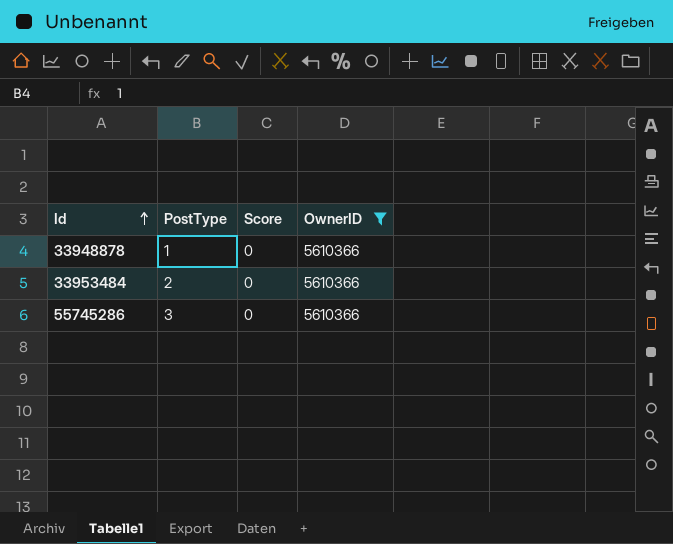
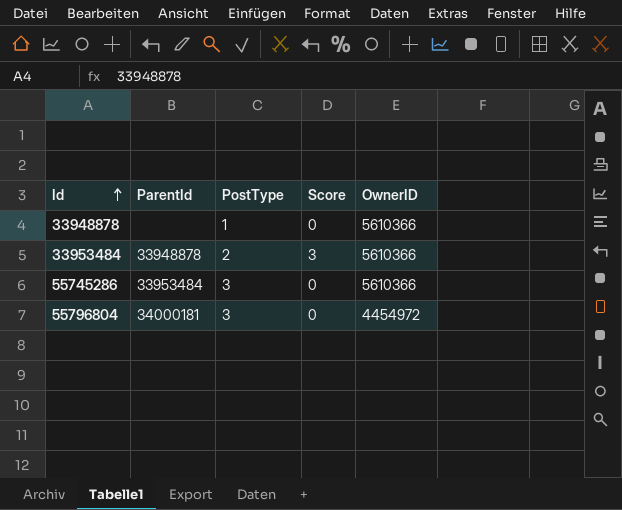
filter: OwnerID = 5610366 -> none
column ParentId | position: none -> 2
33953484 | Score: 0 -> 3

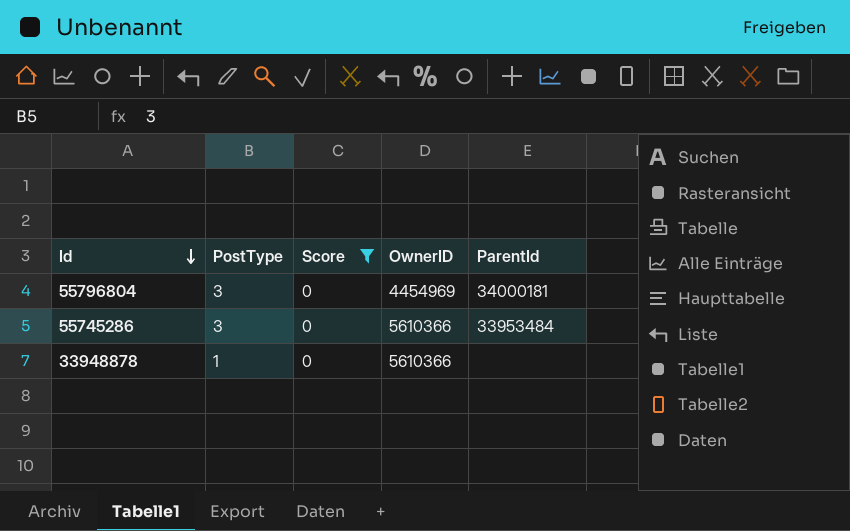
filter: none -> Score = 0
row order: Id ascending -> Id descending
column ParentId | position: 2 -> 5
55796804 | OwnerID: 4454972 -> 4454969

